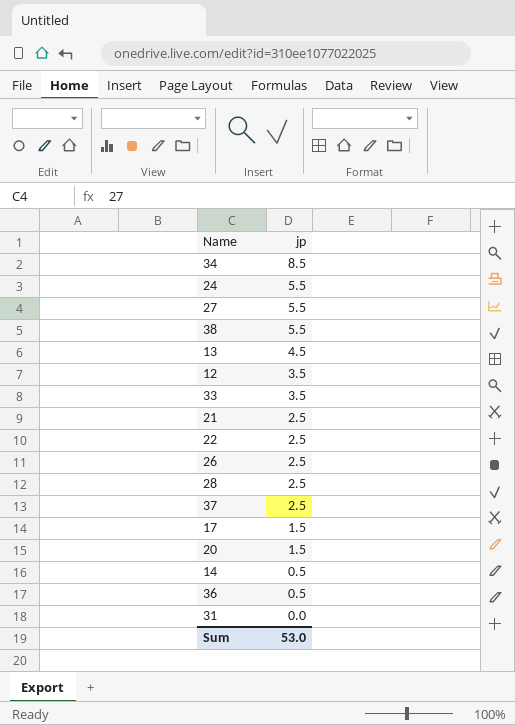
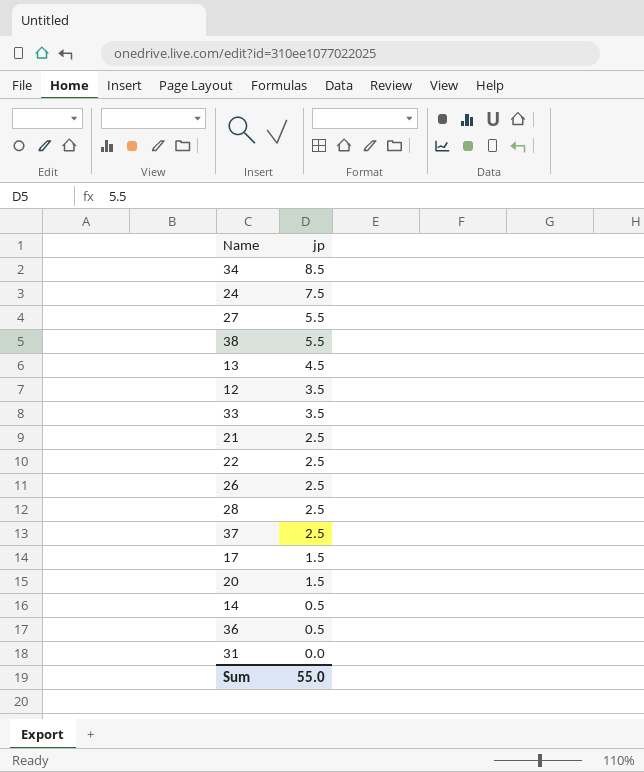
24 | jp: 5.5 -> 7.5
Sum | jp: 53.0 -> 55.0

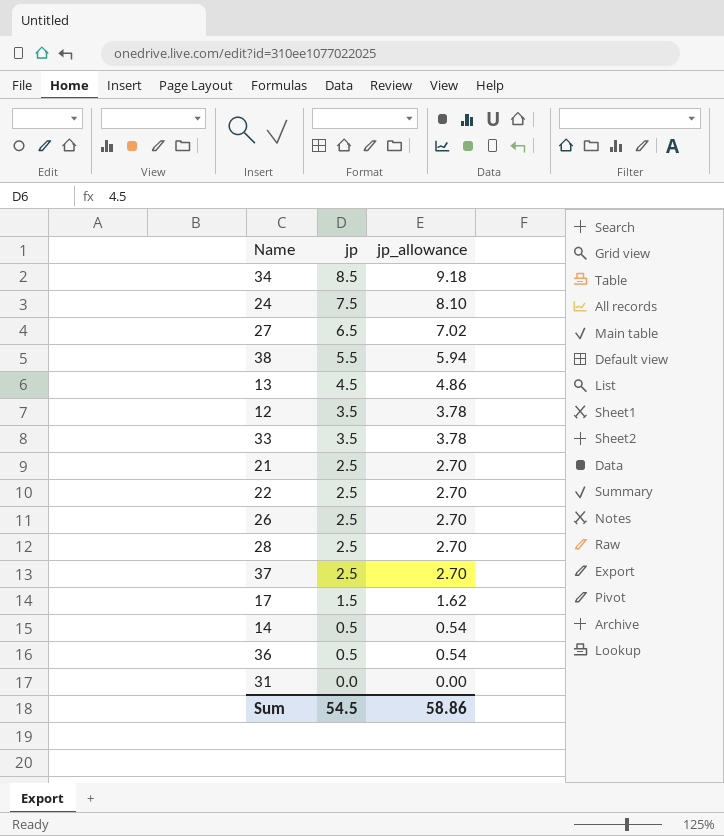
column jp_allowance | formula: none -> [jp] * 1.08
row 20: 1.5 -> none
27 | jp: 5.5 -> 6.5
Sum | jp: 55.0 -> 54.5

